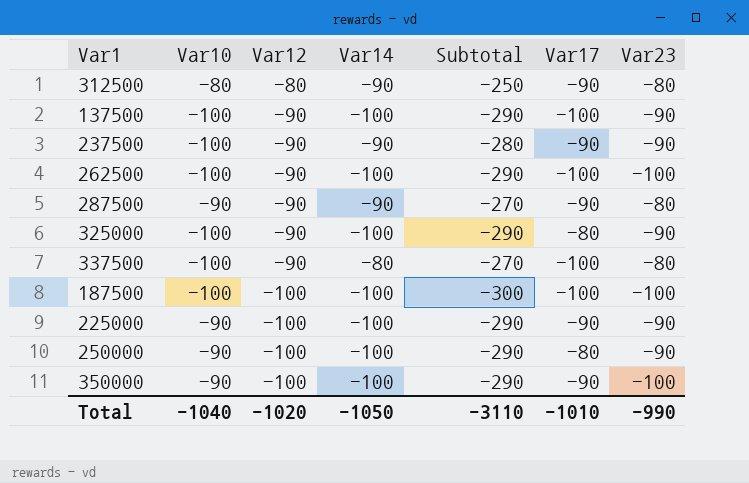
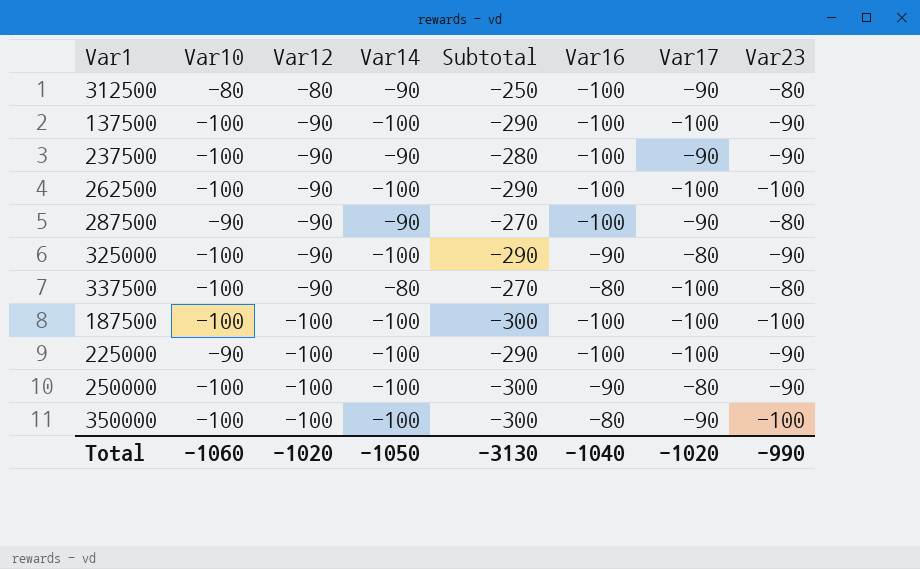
column Var16 | position: none -> 6
225000 | Var17: -90 -> -100
250000 | Var10: -90 -> -100
250000 | Subtotal: -290 -> -300
350000 | Var10: -90 -> -100
350000 | Subtotal: -290 -> -300
Total | Var10: -1040 -> -1060
Total | Subtotal: -3110 -> -3130
Total | Var17: -1010 -> -1020

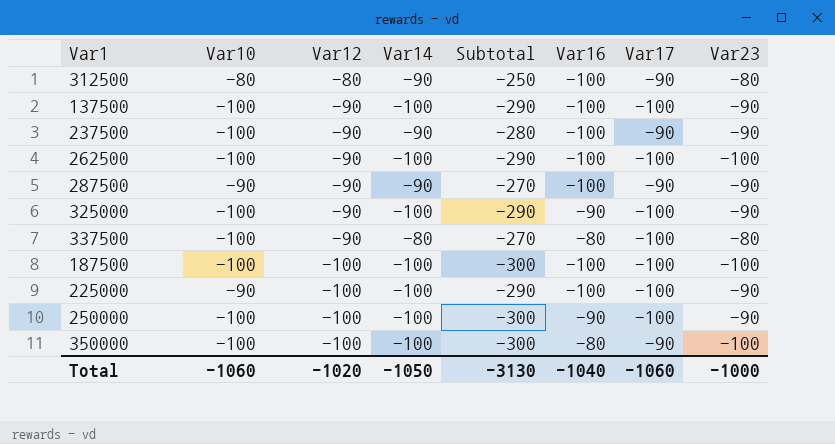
287500 | Var23: -80 -> -90
325000 | Var17: -80 -> -100
250000 | Var17: -80 -> -100
Total | Var17: -1020 -> -1060
Total | Var23: -990 -> -1000

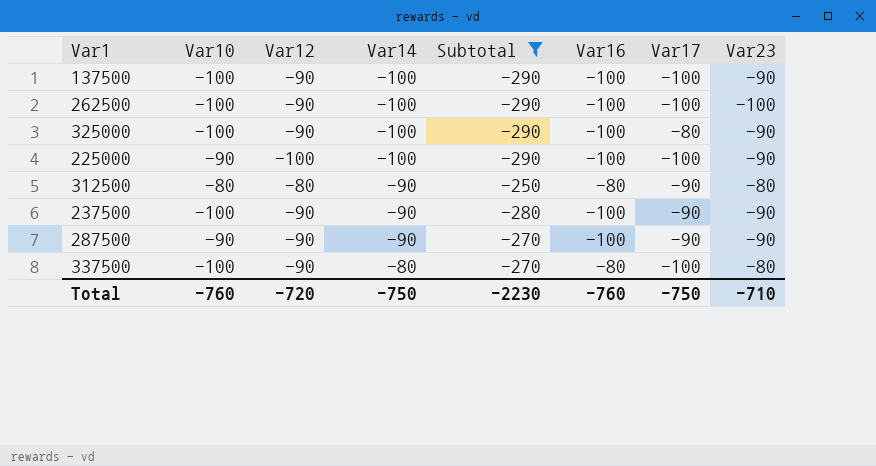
filter: none -> Subtotal != -300
row order: Var12 descending -> Var14 ascending
325000 | Var16: -90 -> -100
325000 | Var17: -100 -> -80
312500 | Var16: -100 -> -80
Total | Var10: -1060 -> -760
Total | Var12: -1020 -> -720
Total | Var14: -1050 -> -750
Total | Subtotal: -3130 -> -2230
Total | Var16: -1040 -> -760
Total | Var17: -1060 -> -750
Total | Var23: -1000 -> -710

